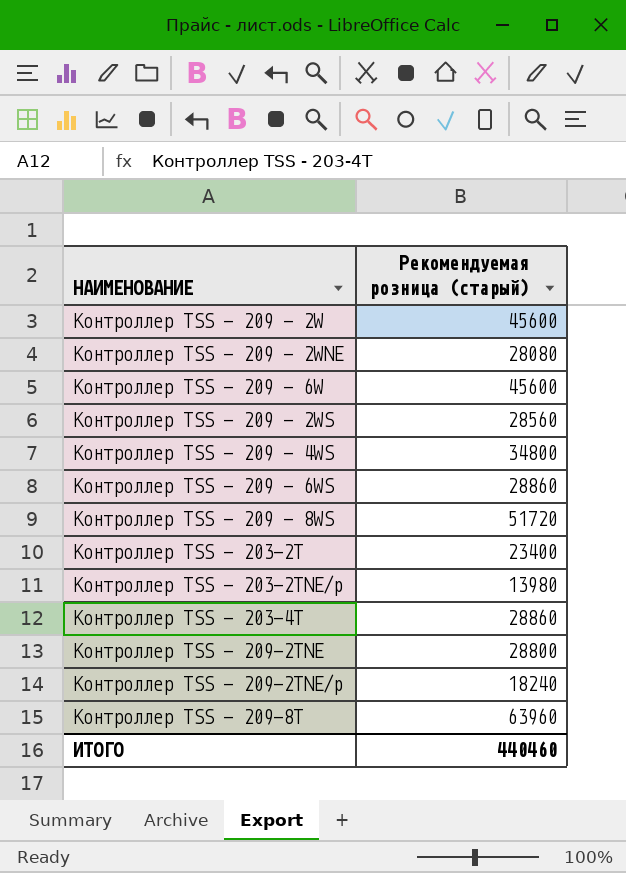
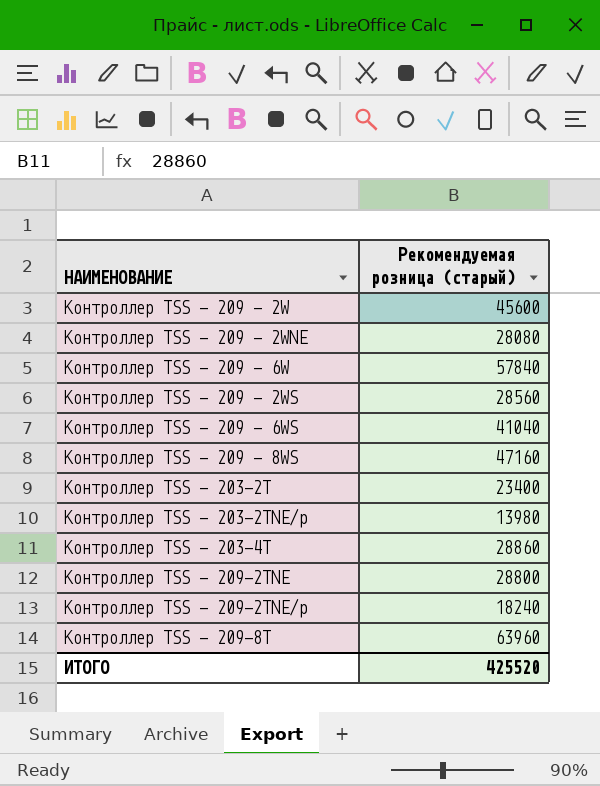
row Контроллер TSS - 209 - 4WS: 34800 -> none
Контроллер TSS - 209 - 6W | Рекомендуемая розница (старый): 45600 -> 57840
Контроллер TSS - 209 - 6WS | Рекомендуемая розница (старый): 28860 -> 41040
Контроллер TSS - 209 - 8WS | Рекомендуемая розница (старый): 51720 -> 47160
ИТОГО | Рекомендуемая розница (старый): 440460 -> 425520

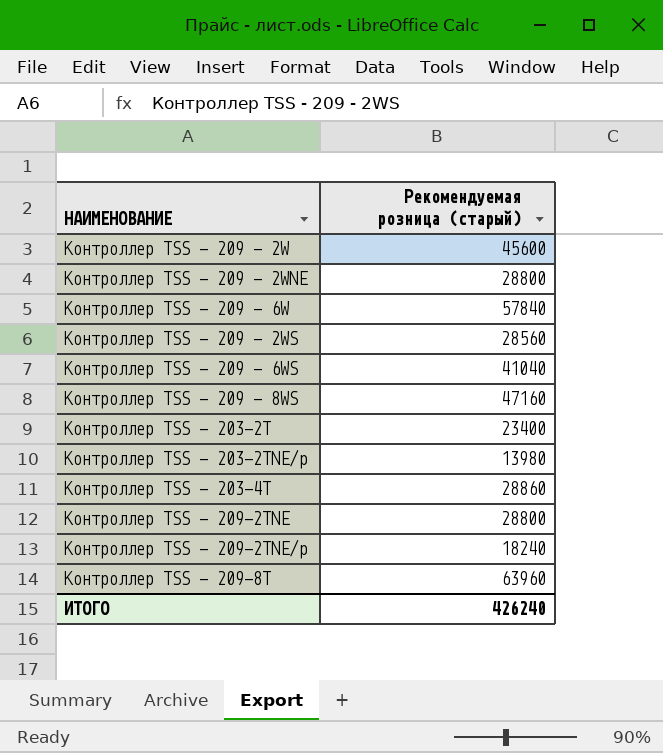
Контроллер TSS - 209 - 2WNE | Рекомендуемая розница (старый): 28080 -> 28800
ИТОГО | Рекомендуемая розница (старый): 425520 -> 426240

